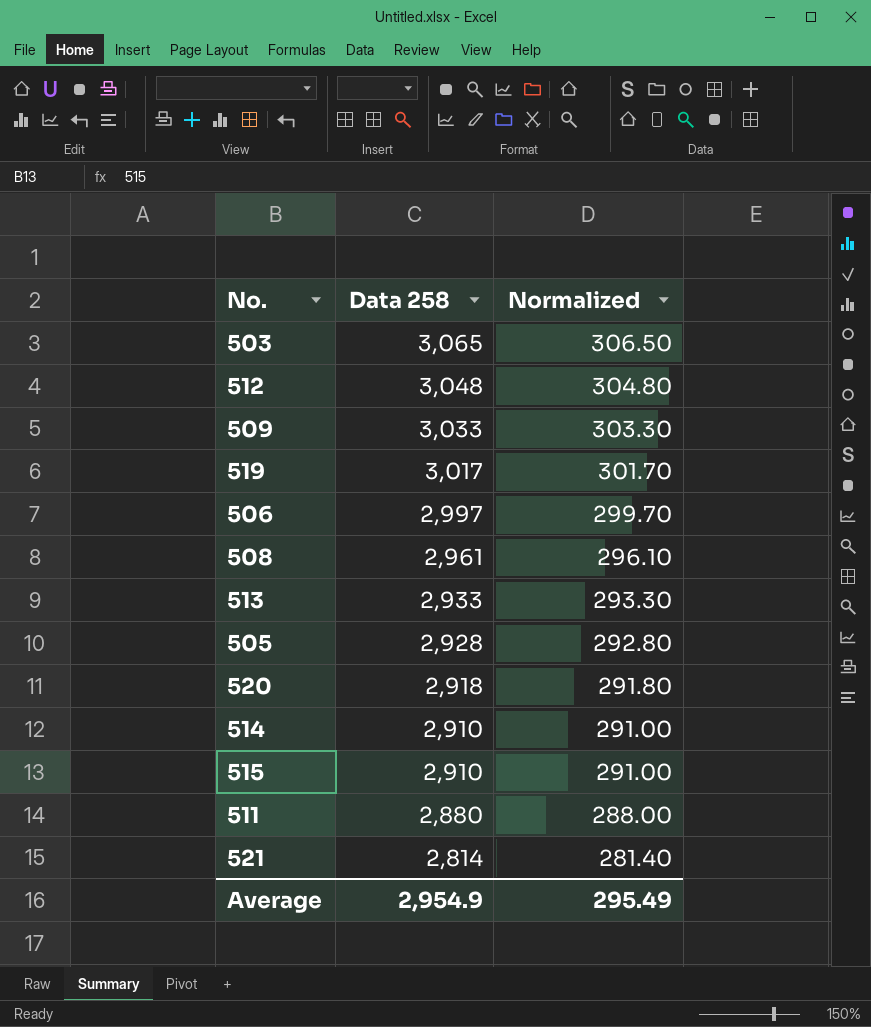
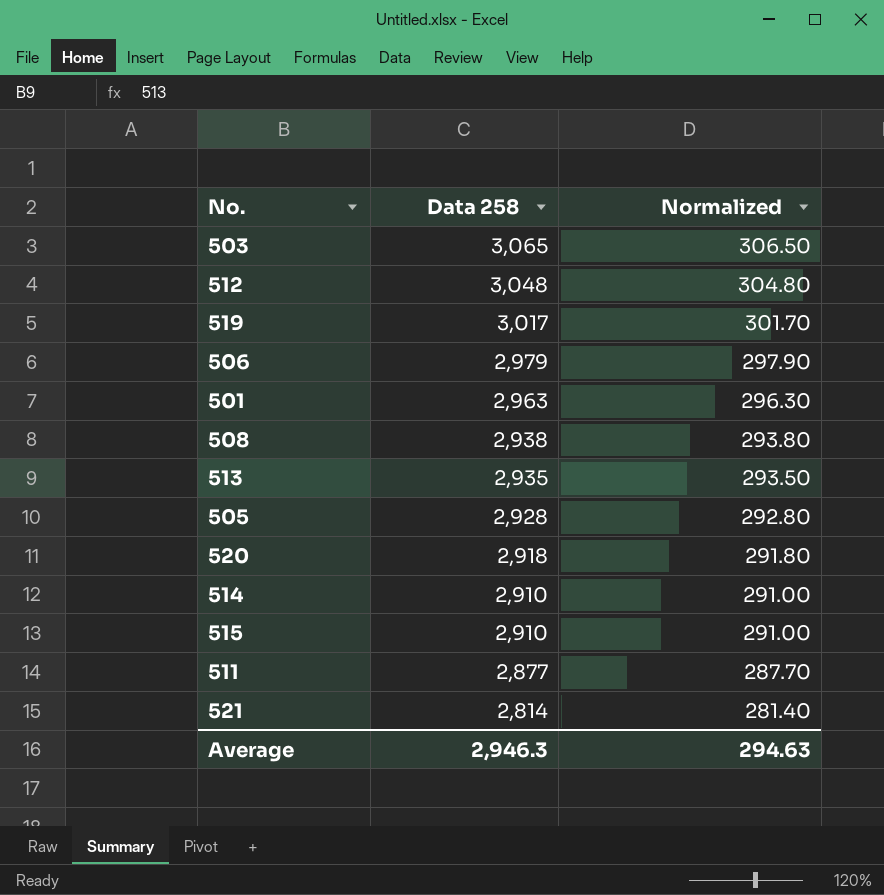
row 509: 3,033 | 303.30 -> none
506 | Data 258: 2,997 -> 2,979
506 | Normalized: 299.70 -> 297.90
row 501: none -> 2,963 | 296.30
508 | Data 258: 2,961 -> 2,938
508 | Normalized: 296.10 -> 293.80
513 | Data 258: 2,933 -> 2,935
513 | Normalized: 293.30 -> 293.50
511 | Data 258: 2,880 -> 2,877
511 | Normalized: 288.00 -> 287.70
Average | Data 258: 2,954.9 -> 2,946.3
Average | Normalized: 295.49 -> 294.63

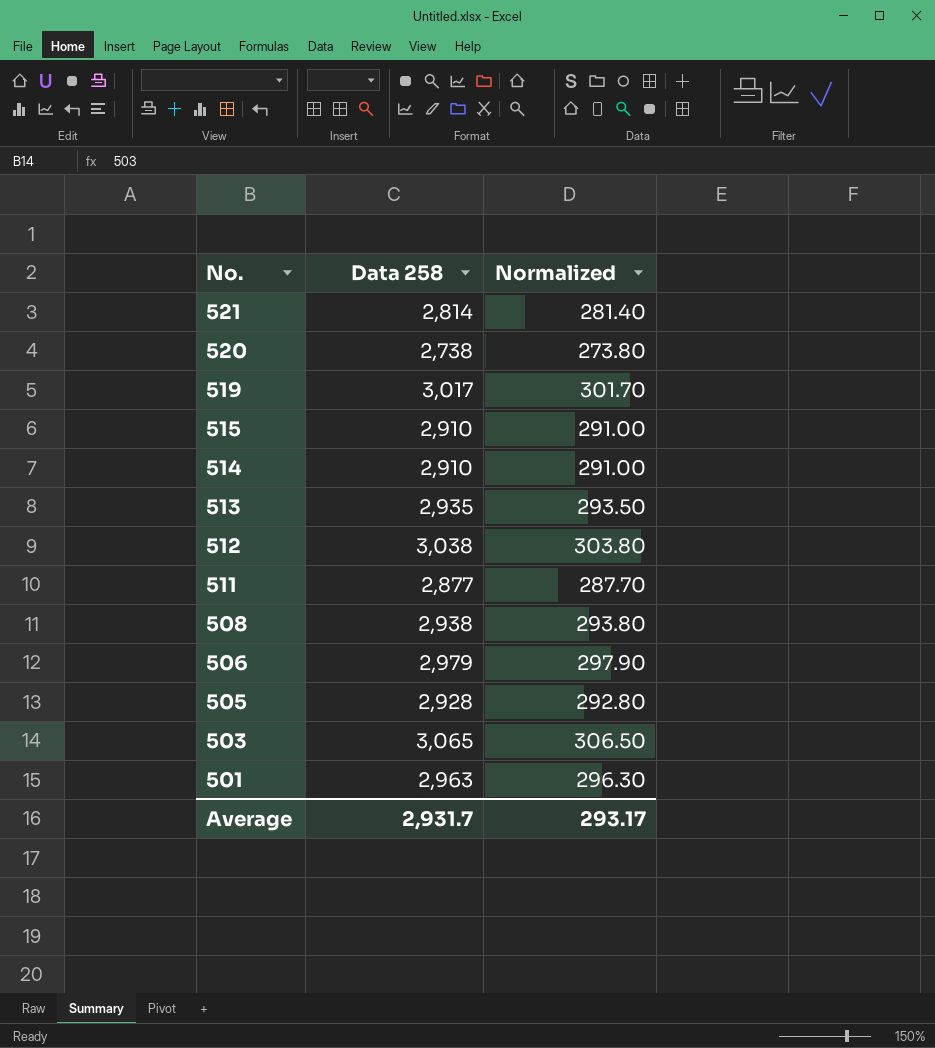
row order: Data 258 descending -> No. descending
520 | Data 258: 2,918 -> 2,738
520 | Normalized: 291.80 -> 273.80
512 | Data 258: 3,048 -> 3,038
512 | Normalized: 304.80 -> 303.80
Average | Data 258: 2,946.3 -> 2,931.7
Average | Normalized: 294.63 -> 293.17

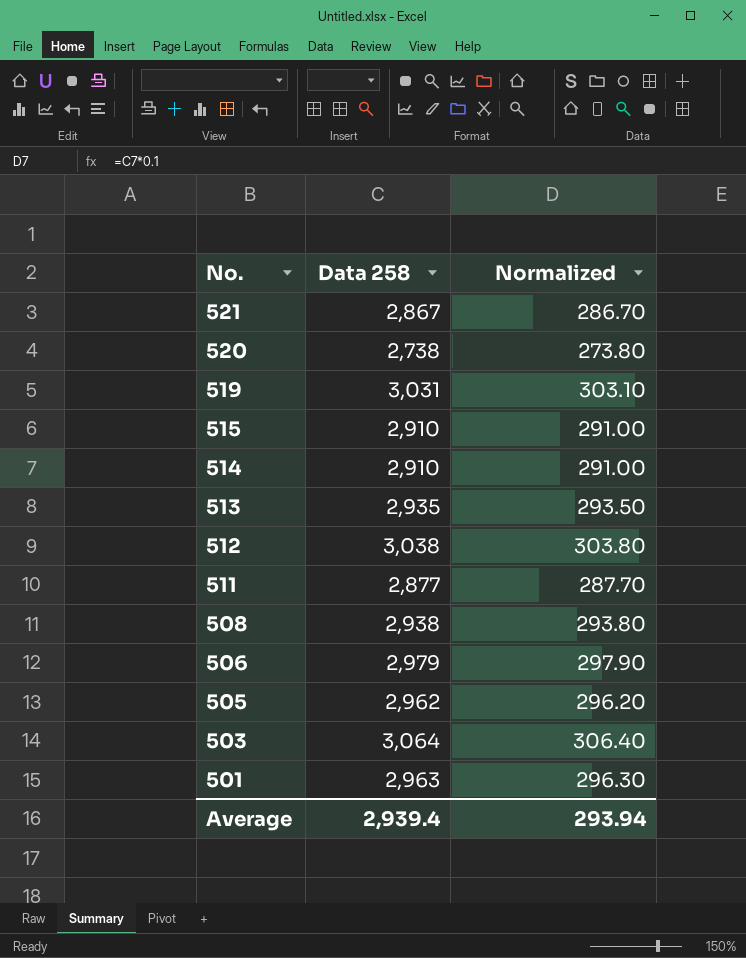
521 | Data 258: 2,814 -> 2,867
521 | Normalized: 281.40 -> 286.70
519 | Data 258: 3,017 -> 3,031
519 | Normalized: 301.70 -> 303.10
505 | Data 258: 2,928 -> 2,962
505 | Normalized: 292.80 -> 296.20
503 | Data 258: 3,065 -> 3,064
503 | Normalized: 306.50 -> 306.40
Average | Data 258: 2,931.7 -> 2,939.4
Average | Normalized: 293.17 -> 293.94

